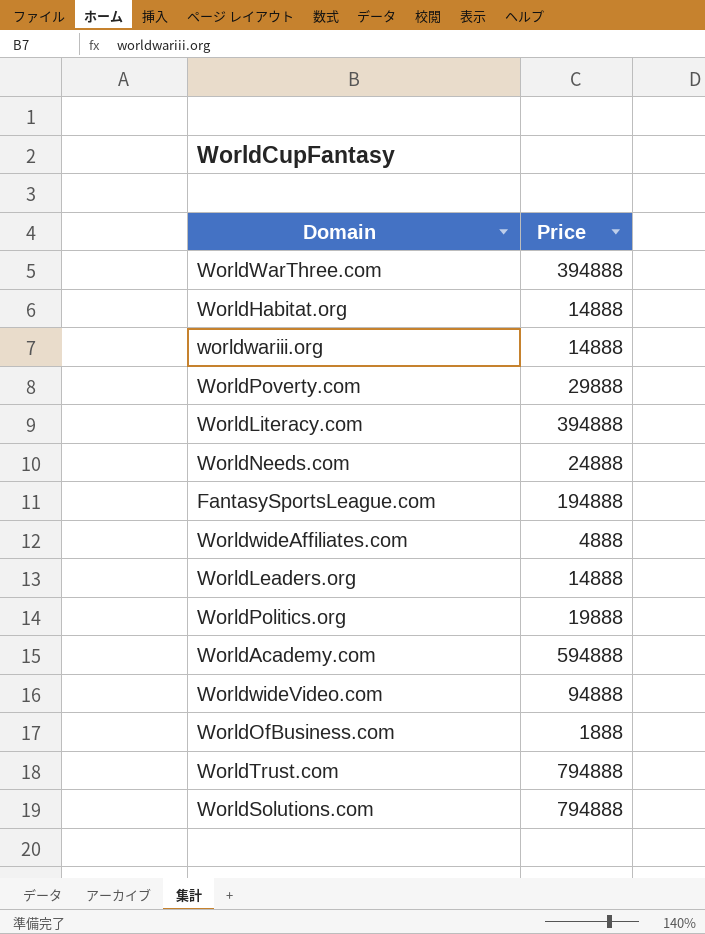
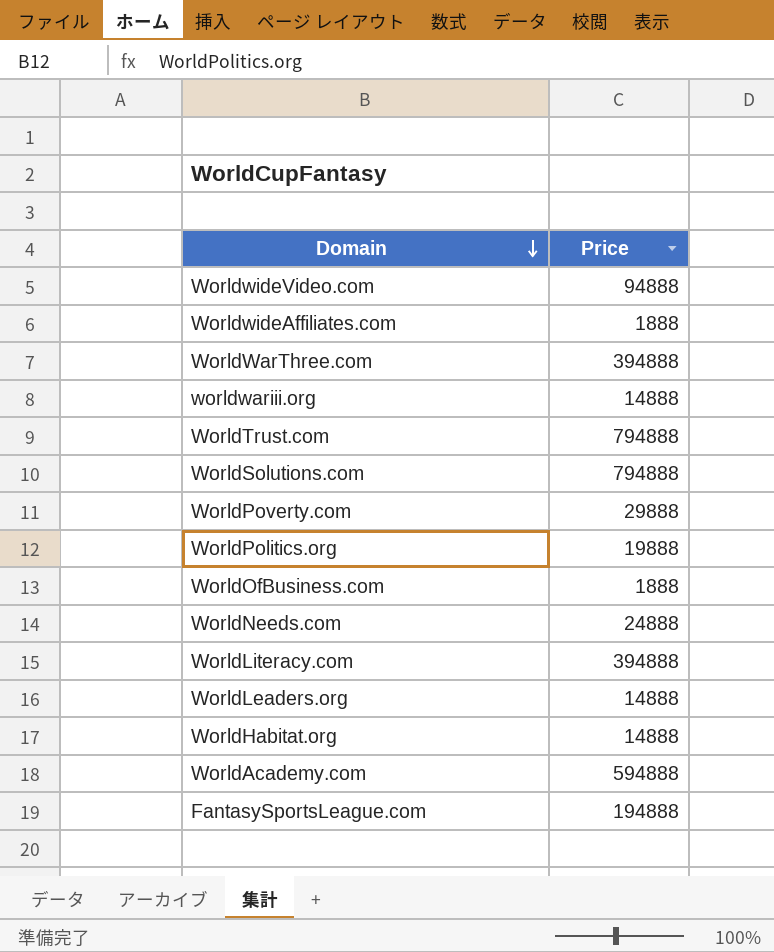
row order: none -> Domain descending
WorldwideAffiliates.com | Price: 4888 -> 1888

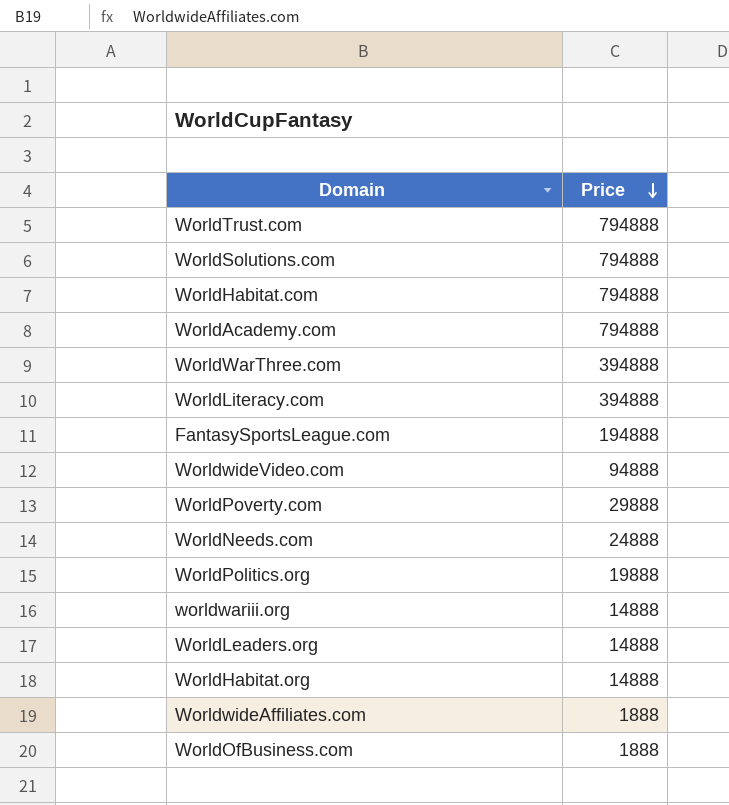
row order: Domain descending -> Price descending
row WorldHabitat.com: none -> 794888
WorldAcademy.com | Price: 594888 -> 794888

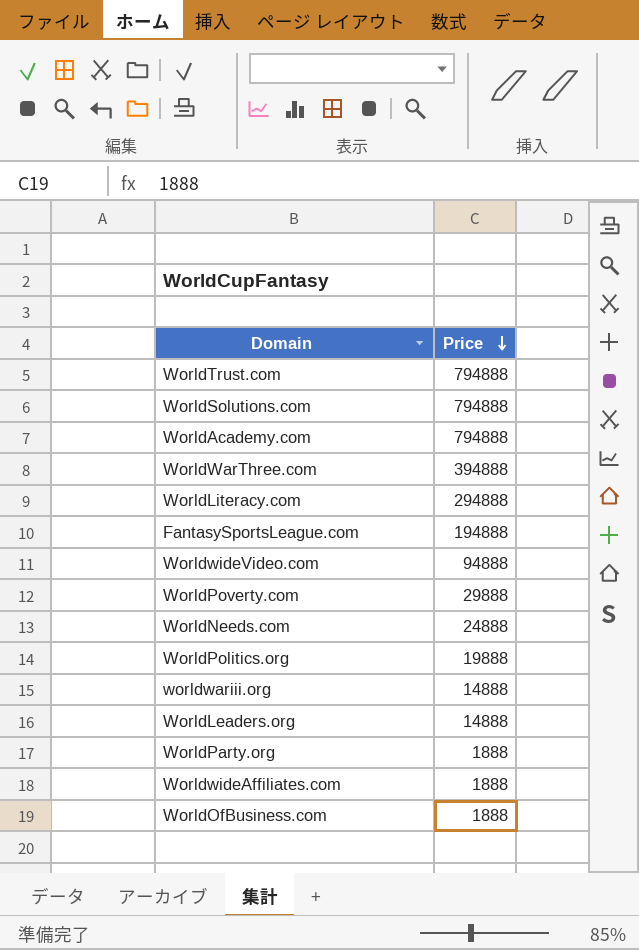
row WorldHabitat.com: 794888 -> none
row WorldHabitat.org: 14888 -> none
WorldLiteracy.com | Price: 394888 -> 294888
row WorldParty.org: none -> 1888

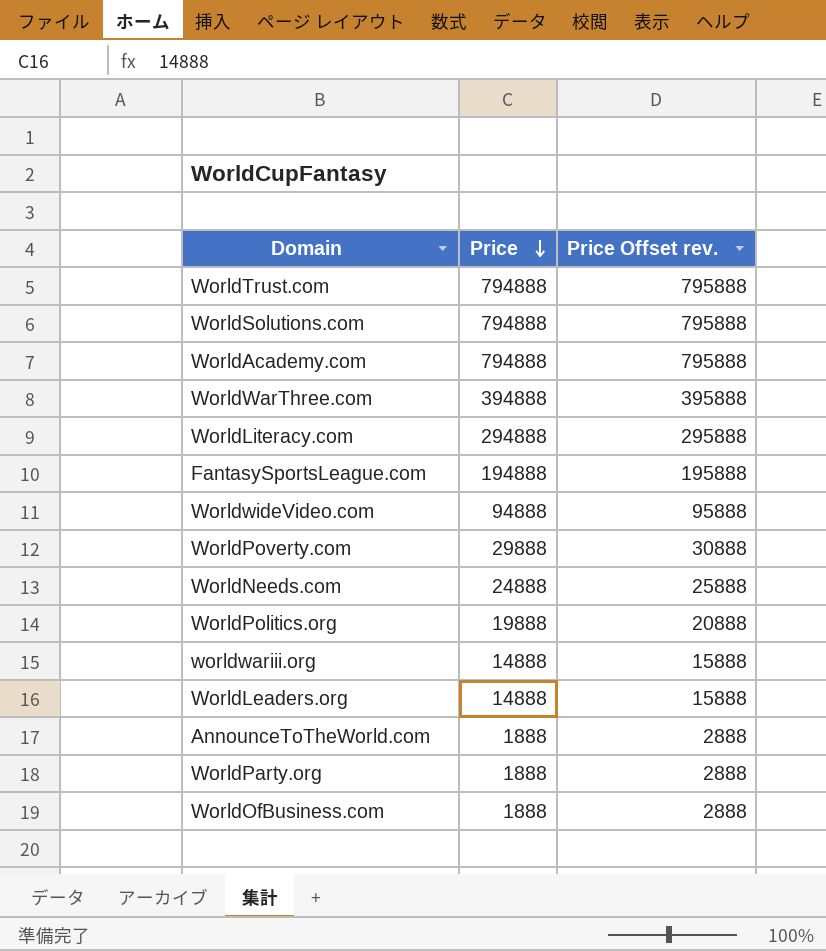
column Price Offset rev. | formula: none -> [Price] + 1000
row WorldwideAffiliates.com: 1888 -> none
row AnnounceToTheWorld.com: none -> 1888 | 2888

